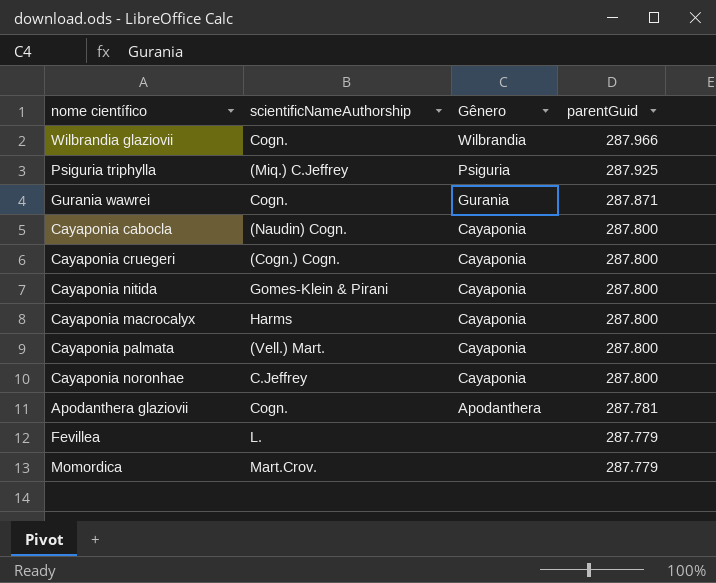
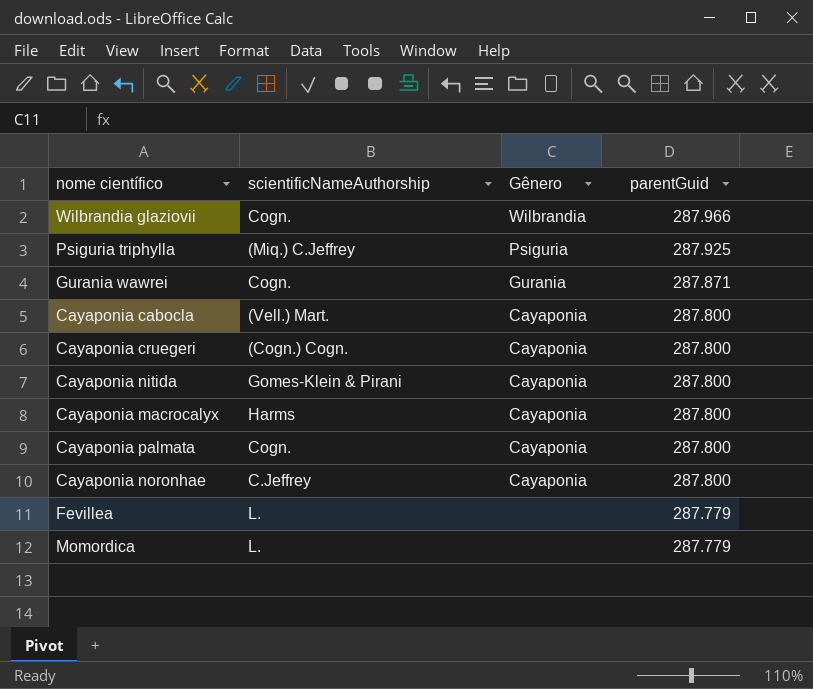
row Apodanthera glaziovii: Cogn. | Apodanthera | 287.781 -> none
Cayaponia cabocla | scientificNameAuthorship: (Naudin) Cogn. -> (Vell.) Mart.
Cayaponia palmata | scientificNameAuthorship: (Vell.) Mart. -> Cogn.
Momordica | scientificNameAuthorship: Mart.Crov. -> L.

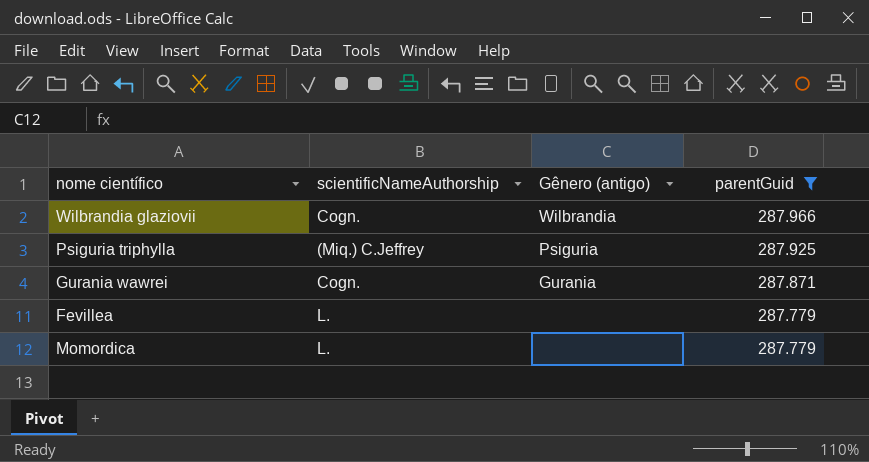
filter: none -> parentGuid != 287.800
column name: Gênero -> Gênero (antigo)

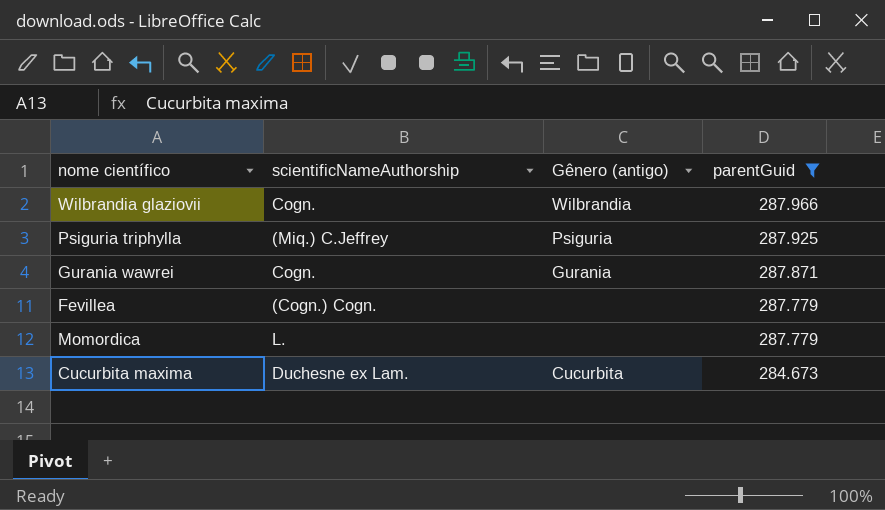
Fevillea | scientificNameAuthorship: L. -> (Cogn.) Cogn.
row Cucurbita maxima: none -> Duchesne ex Lam. | Cucurbita | 284.673

